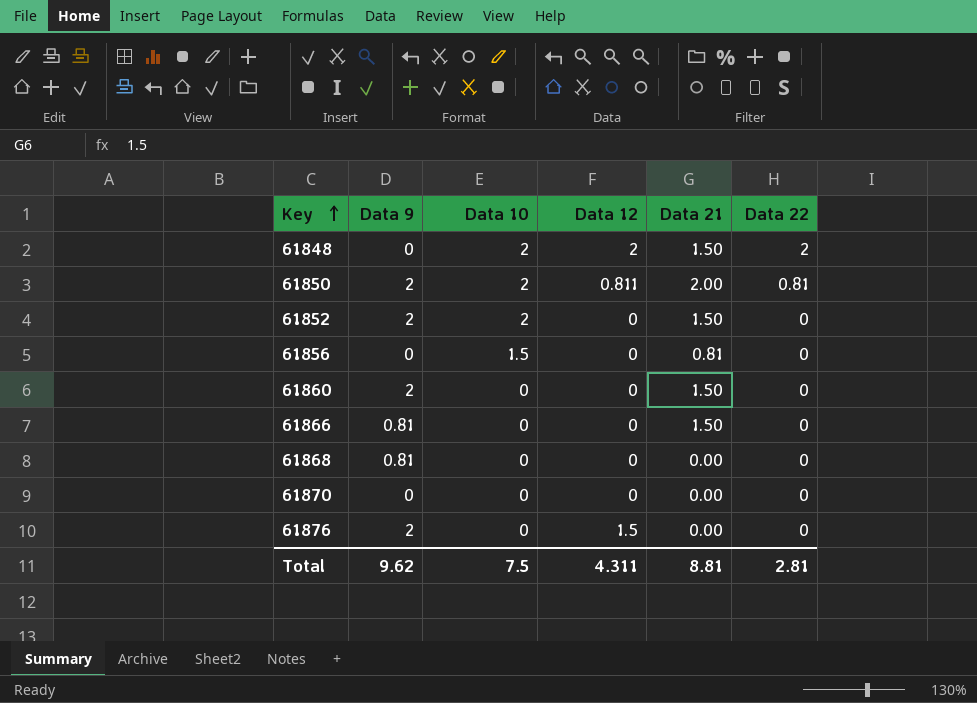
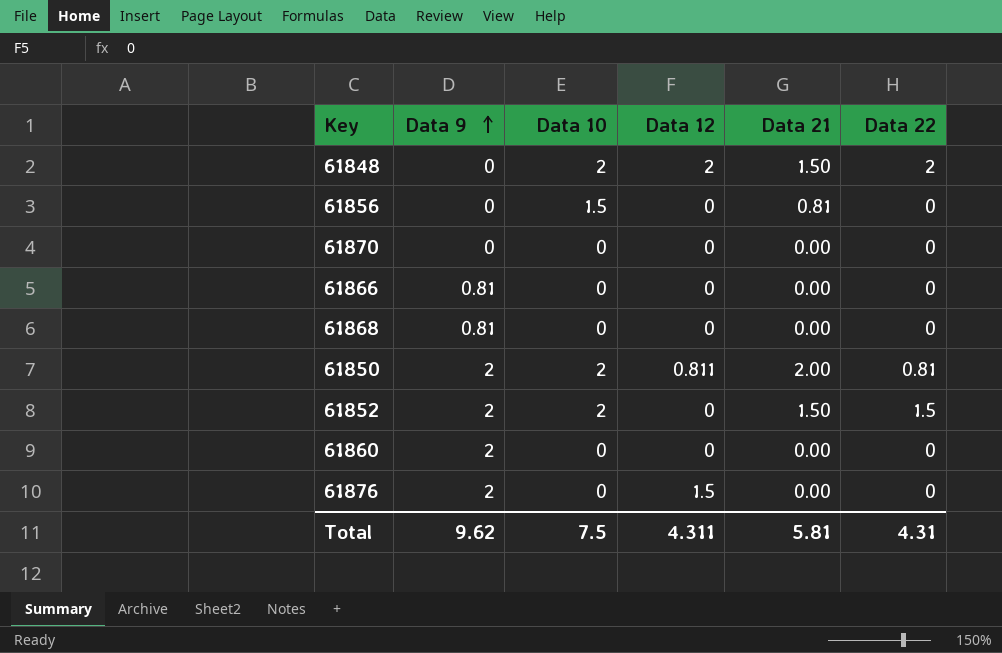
row order: Key ascending -> Data 9 ascending
61866 | Data 21: 1.50 -> 0.00
61852 | Data 22: 0 -> 1.5
61860 | Data 21: 1.50 -> 0.00
Total | Data 21: 8.81 -> 5.81
Total | Data 22: 2.81 -> 4.31

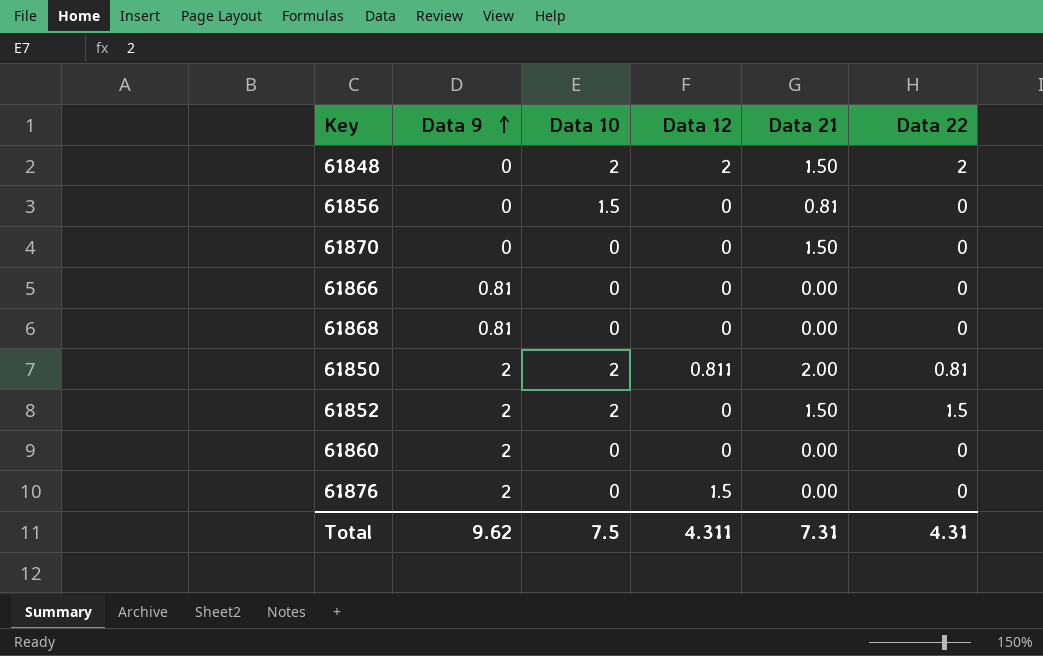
61870 | Data 21: 0.00 -> 1.50
Total | Data 21: 5.81 -> 7.31

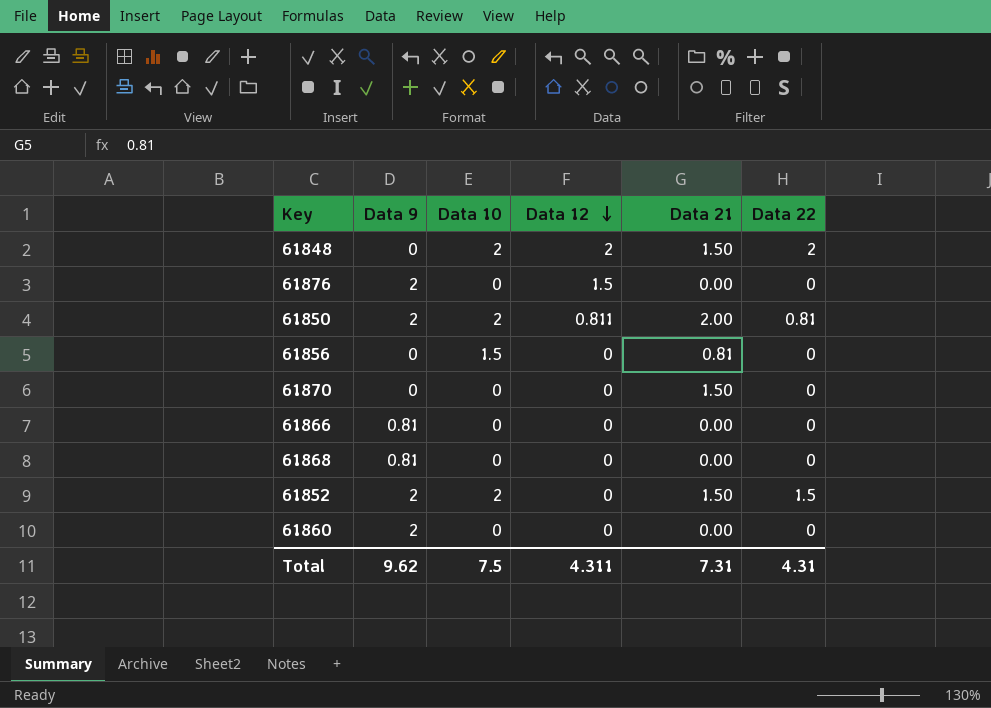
row order: Data 9 ascending -> Data 12 descending

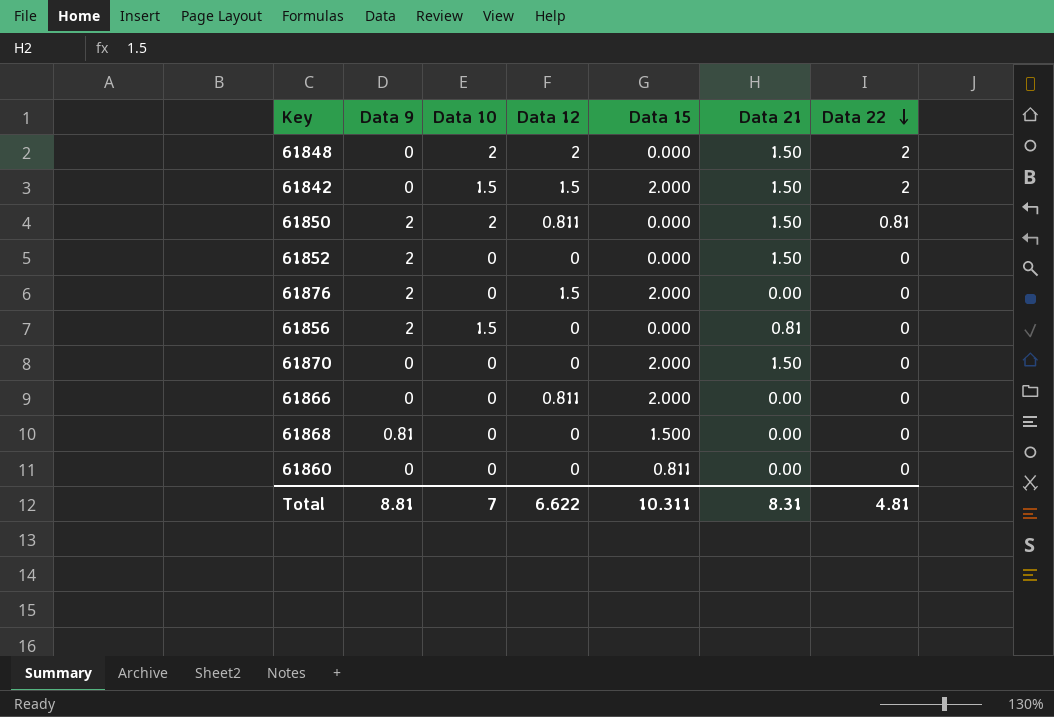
row order: Data 12 descending -> Data 22 descending
column Data 15 | position: none -> 5
row 61842: none -> 0 | 1.5 | 1.5 | 2.000 | 1.50 | 2
61850 | Data 21: 2.00 -> 1.50
61852 | Data 10: 2 -> 0
61852 | Data 22: 1.5 -> 0
61856 | Data 9: 0 -> 2
61866 | Data 9: 0.81 -> 0
61866 | Data 12: 0 -> 0.811
61860 | Data 9: 2 -> 0
Total | Data 9: 9.62 -> 8.81
Total | Data 10: 7.5 -> 7
Total | Data 12: 4.311 -> 6.622
Total | Data 21: 7.31 -> 8.31
Total | Data 22: 4.31 -> 4.81

